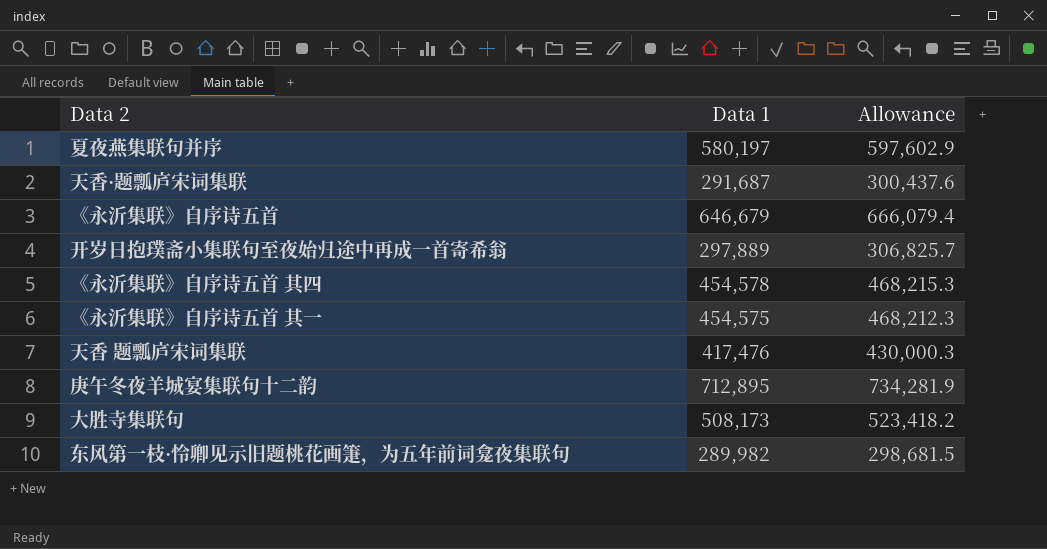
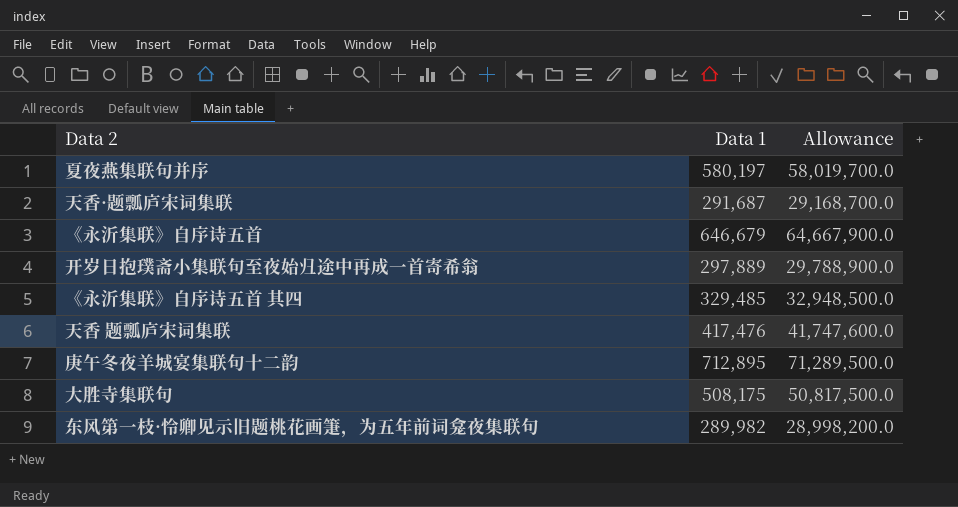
column Allowance | formula: [Data 1] * 1.03 -> [Data 1] * 100
row 《永沂集联》自序诗五首 其一: 454,575 | 468,212.3 -> none
《永沂集联》自序诗五首 其四 | Data 1: 454,578 -> 329,485
大胜寺集联句 | Data 1: 508,173 -> 508,175

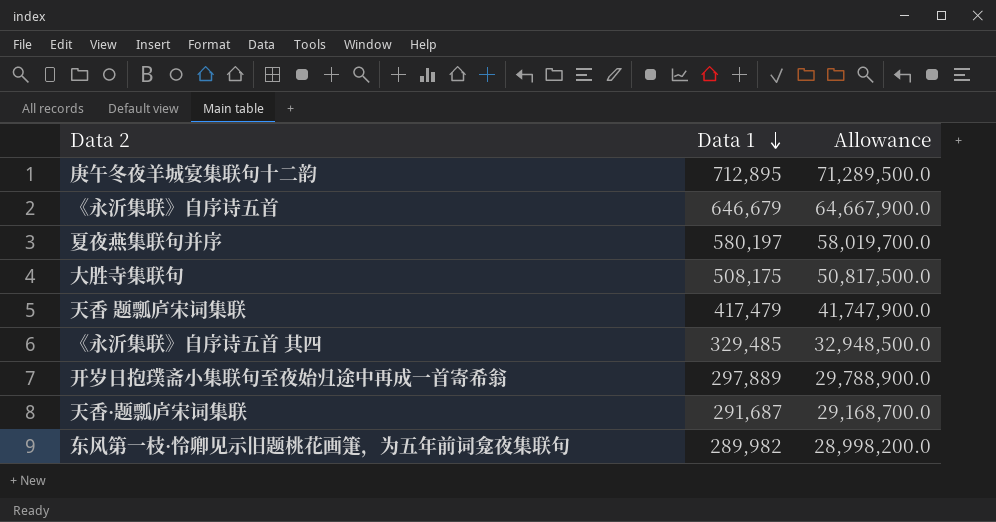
row order: none -> Data 1 descending
天香 题瓢庐宋词集联 | Data 1: 417,476 -> 417,479
天香 题瓢庐宋词集联 | Allowance: 41,747,600.0 -> 41,747,900.0

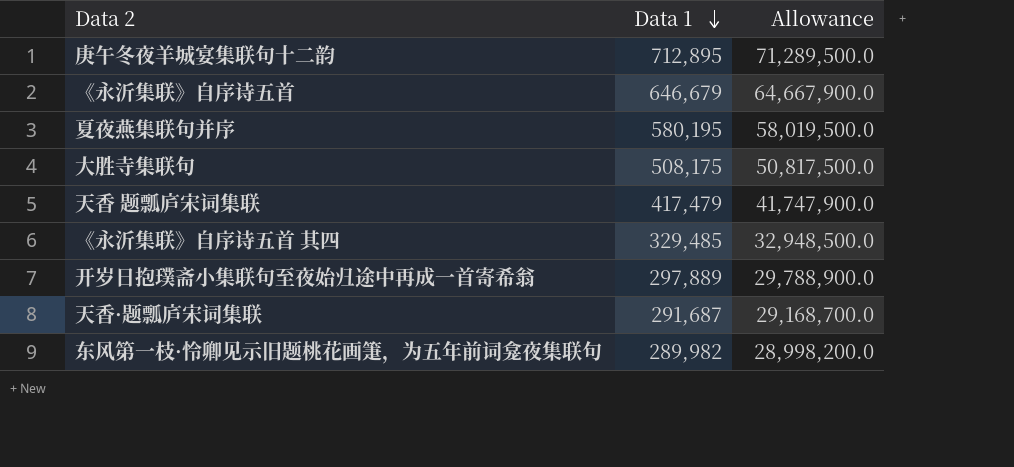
夏夜燕集联句并序 | Data 1: 580,197 -> 580,195
夏夜燕集联句并序 | Allowance: 58,019,700.0 -> 58,019,500.0

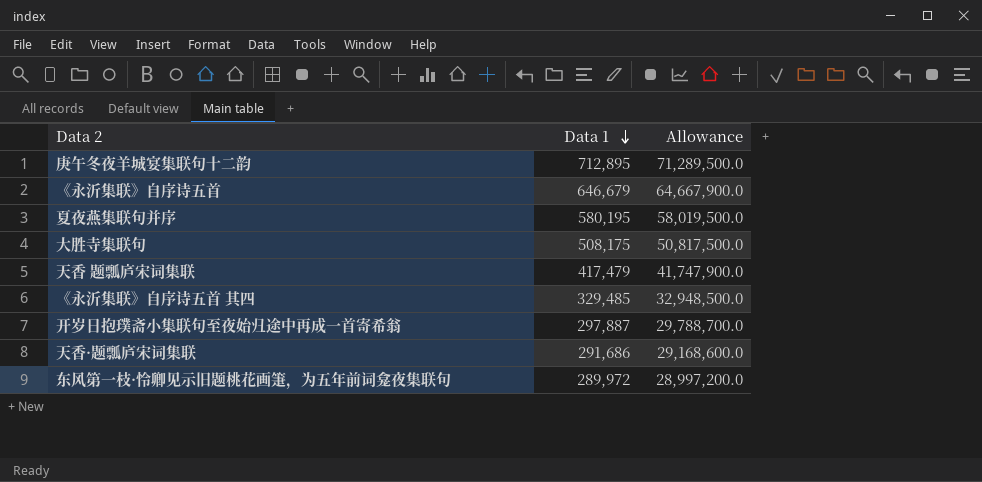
开岁日抱璞斋小集联句至夜始归途中再成一首寄希翁 | Data 1: 297,889 -> 297,887
开岁日抱璞斋小集联句至夜始归途中再成一首寄希翁 | Allowance: 29,788,900.0 -> 29,788,700.0
天香·题瓢庐宋词集联 | Data 1: 291,687 -> 291,686
天香·题瓢庐宋词集联 | Allowance: 29,168,700.0 -> 29,168,600.0
东风第一枝·怜卿见示旧题桃花画箑，为五年前词龛夜集联句 | Data 1: 289,982 -> 289,972
东风第一枝·怜卿见示旧题桃花画箑，为五年前词龛夜集联句 | Allowance: 28,998,200.0 -> 28,997,200.0

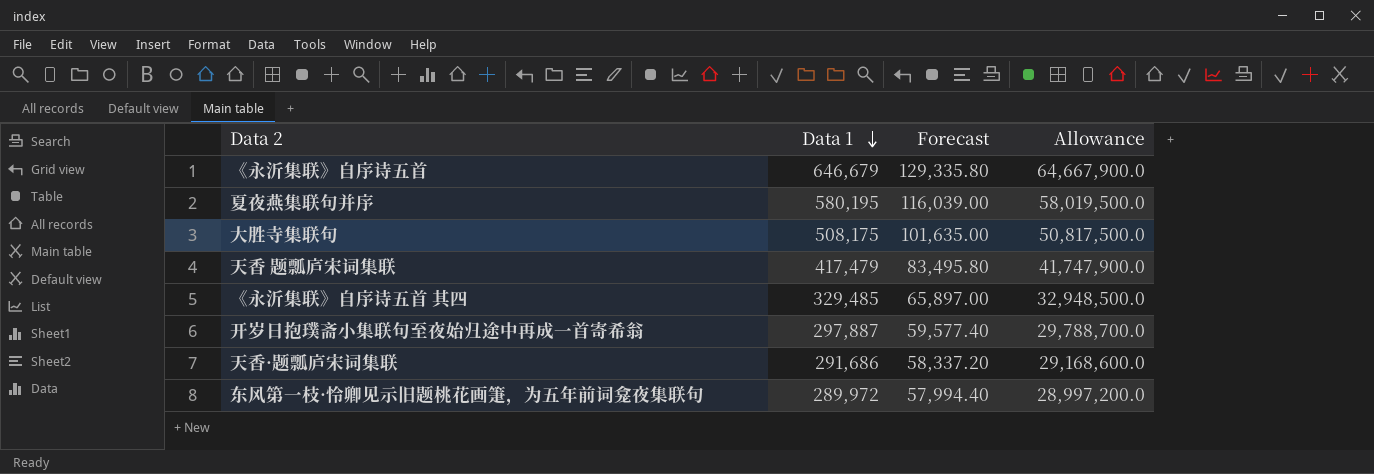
column Forecast | formula: none -> [Data 1] * 0.2
row 庚午冬夜羊城宴集联句十二韵: 712,895 | 71,289,500.0 -> none

